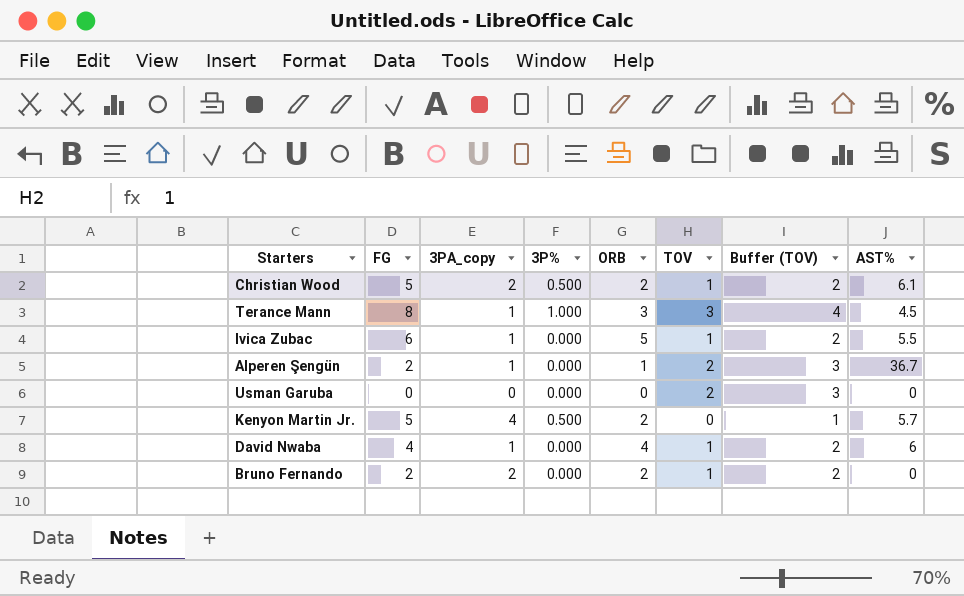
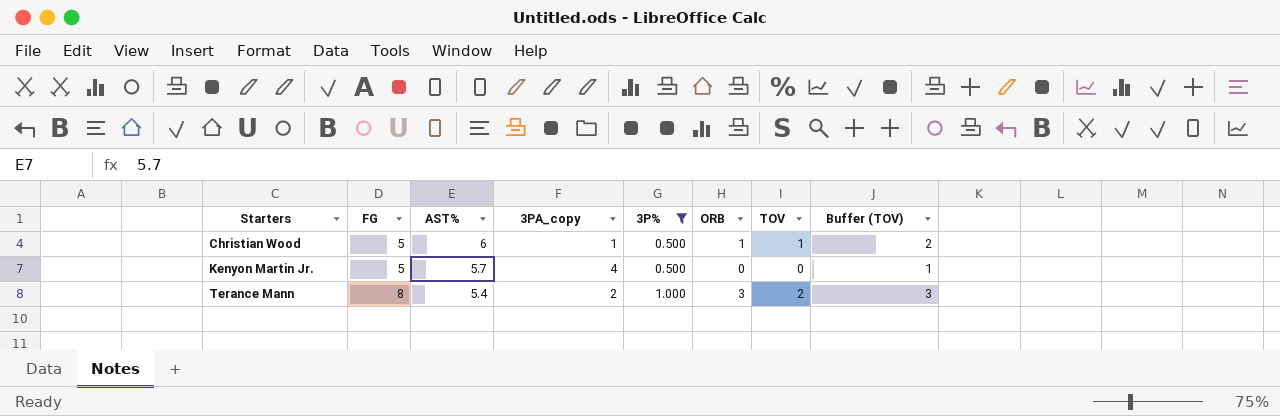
filter: none -> 3P% != 0.000
row order: none -> Starters ascending
column AST% | position: 8 -> 3
Christian Wood | AST%: 6.1 -> 6
Christian Wood | 3PA_copy: 2 -> 1
Christian Wood | ORB: 2 -> 1
Kenyon Martin Jr. | ORB: 2 -> 0
Terance Mann | AST%: 4.5 -> 5.4
Terance Mann | 3PA_copy: 1 -> 2
Terance Mann | TOV: 3 -> 2
Terance Mann | Buffer (TOV): 4 -> 3

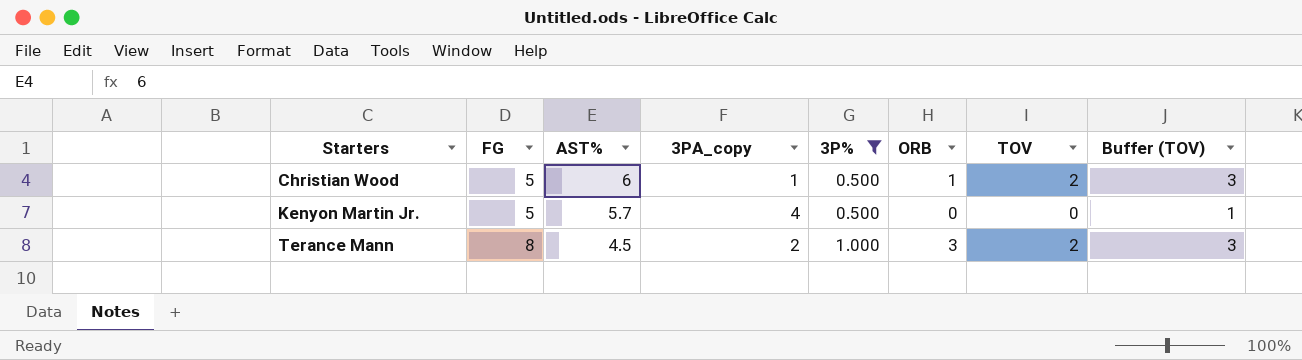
Christian Wood | TOV: 1 -> 2
Christian Wood | Buffer (TOV): 2 -> 3
Terance Mann | AST%: 5.4 -> 4.5

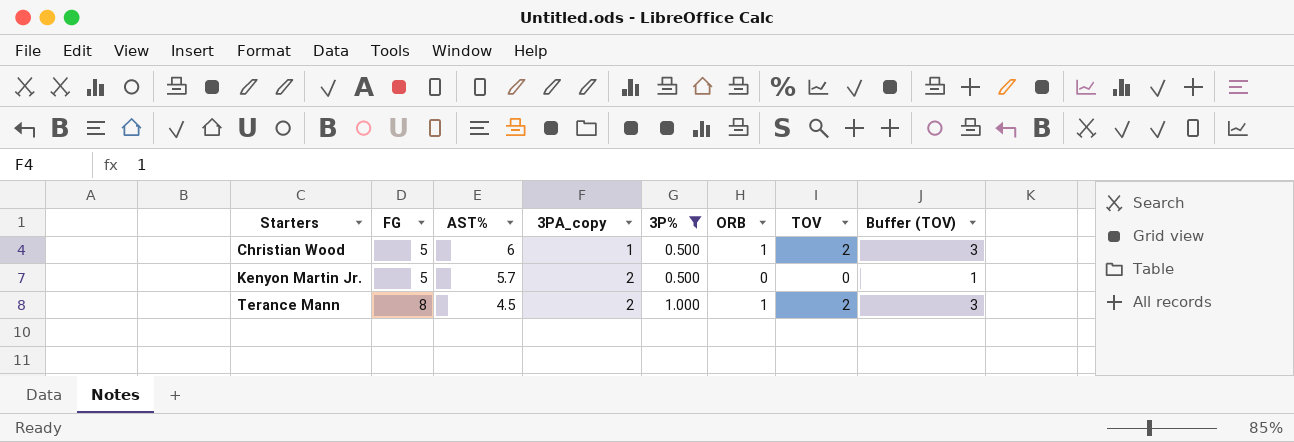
Kenyon Martin Jr. | 3PA_copy: 4 -> 2
Terance Mann | ORB: 3 -> 1

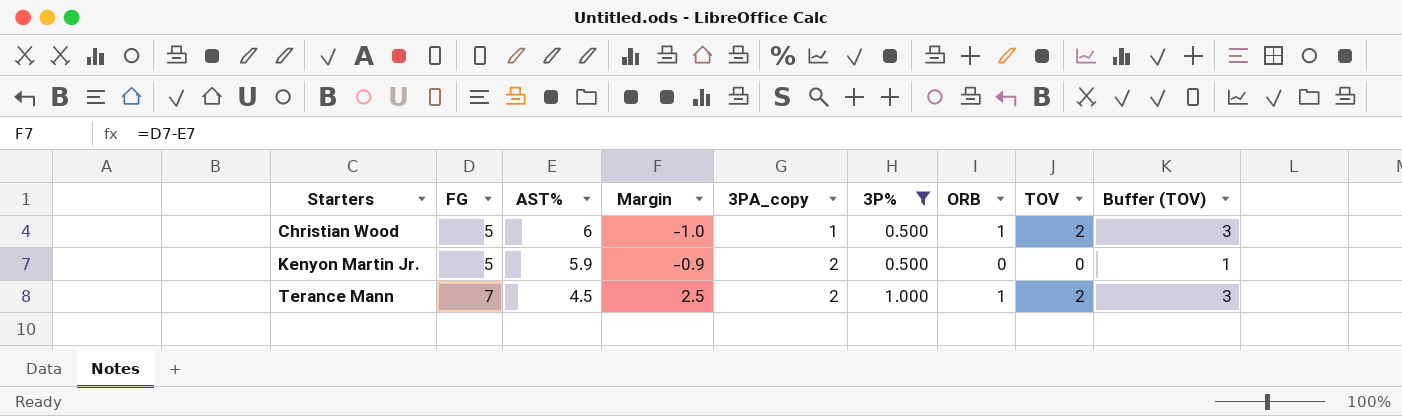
column Margin | formula: none -> [FG] - [AST%]
Kenyon Martin Jr. | AST%: 5.7 -> 5.9
Terance Mann | FG: 8 -> 7

